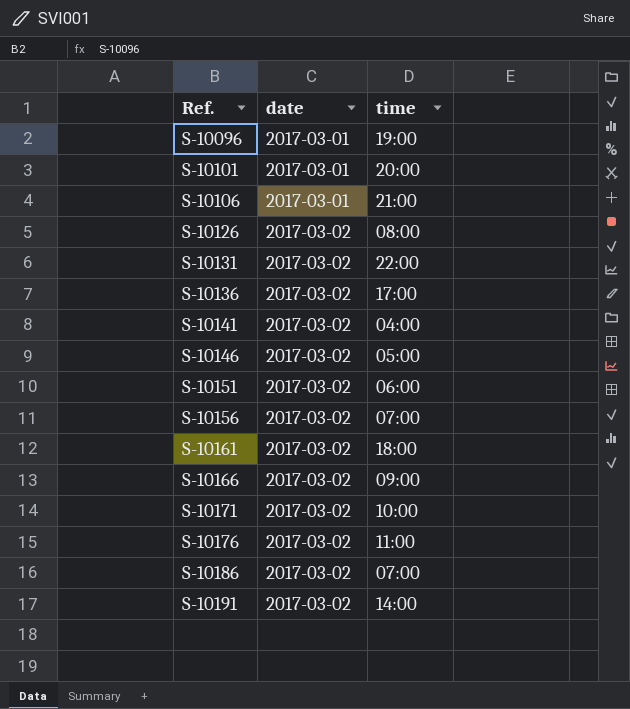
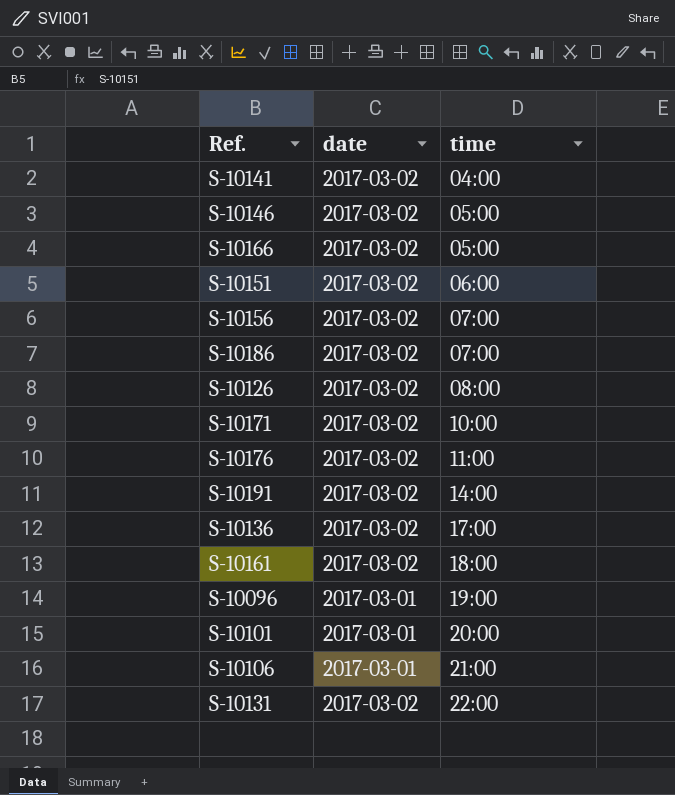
row order: Ref. ascending -> time ascending
S-10166 | time: 09:00 -> 05:00

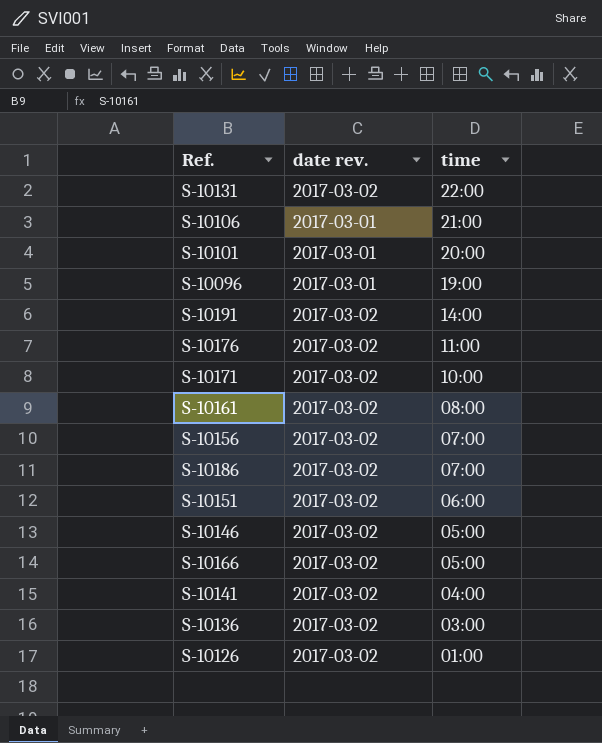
row order: time ascending -> time descending
column name: date -> date rev.
S-10161 | time: 18:00 -> 08:00
S-10136 | time: 17:00 -> 03:00
S-10126 | time: 08:00 -> 01:00

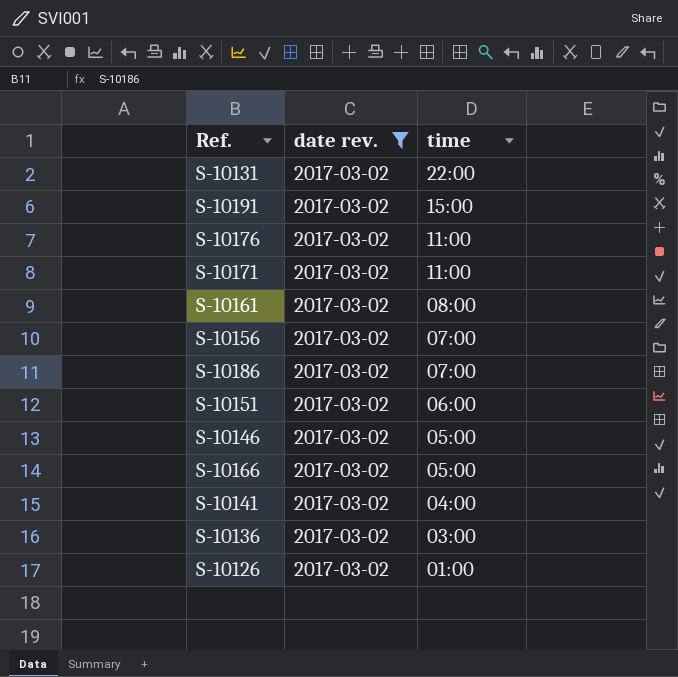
filter: none -> date rev. = 2017-03-02
S-10191 | time: 14:00 -> 15:00
S-10171 | time: 10:00 -> 11:00

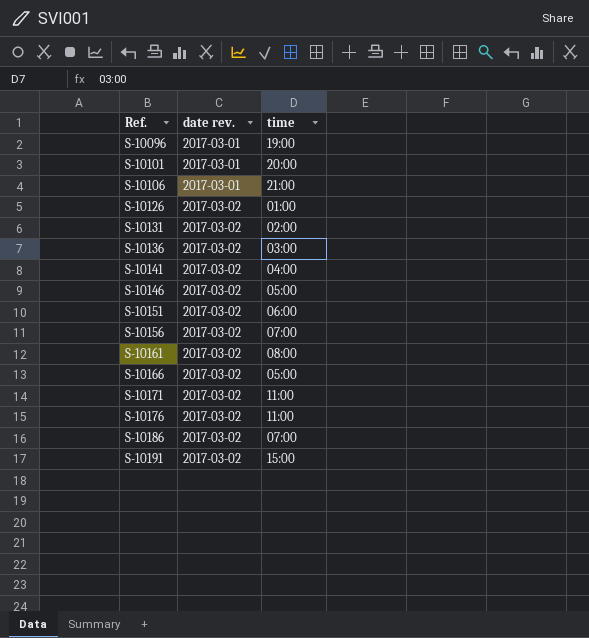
filter: date rev. = 2017-03-02 -> none
row order: time descending -> Ref. ascending
S-10131 | time: 22:00 -> 02:00

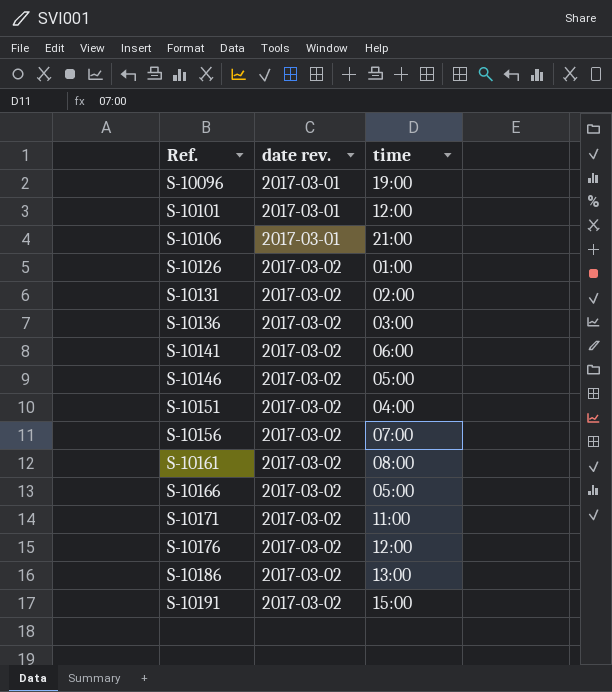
S-10101 | time: 20:00 -> 12:00
S-10141 | time: 04:00 -> 06:00
S-10151 | time: 06:00 -> 04:00
S-10176 | time: 11:00 -> 12:00
S-10186 | time: 07:00 -> 13:00

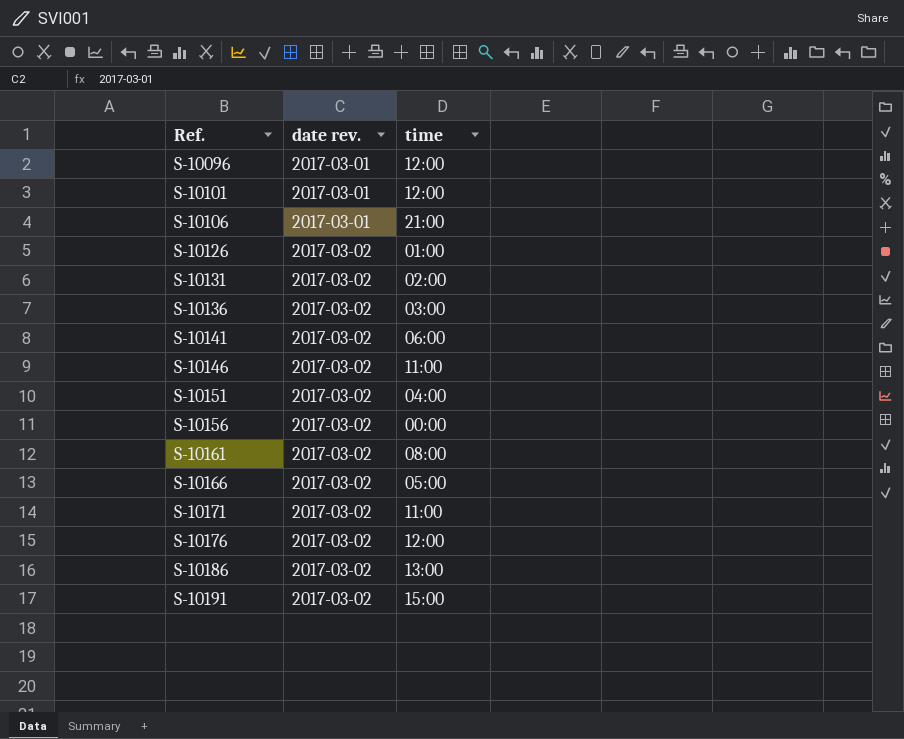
S-10096 | time: 19:00 -> 12:00
S-10146 | time: 05:00 -> 11:00
S-10156 | time: 07:00 -> 00:00

